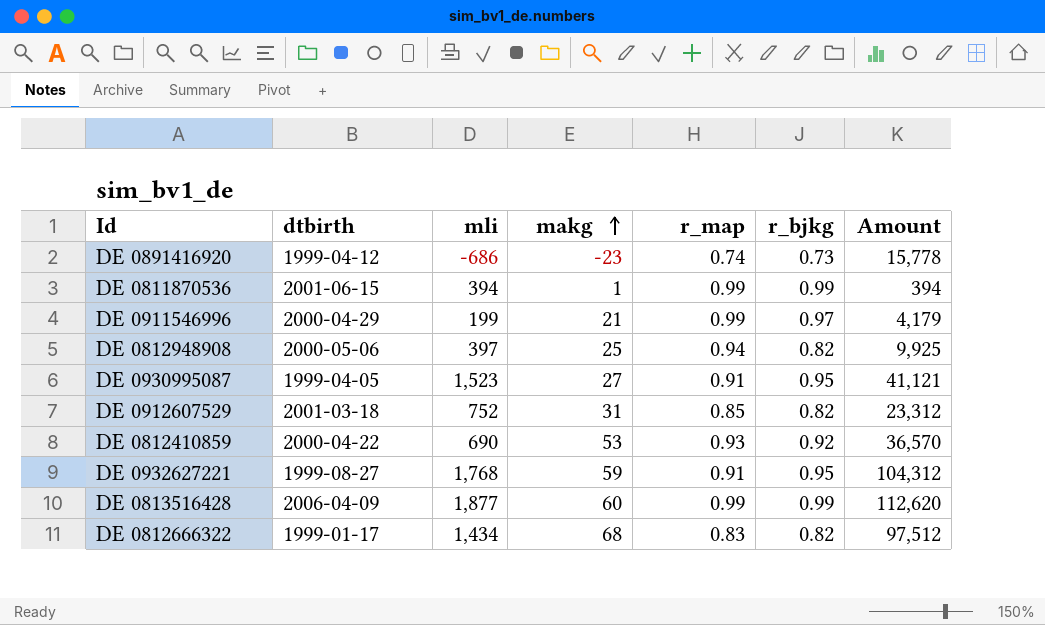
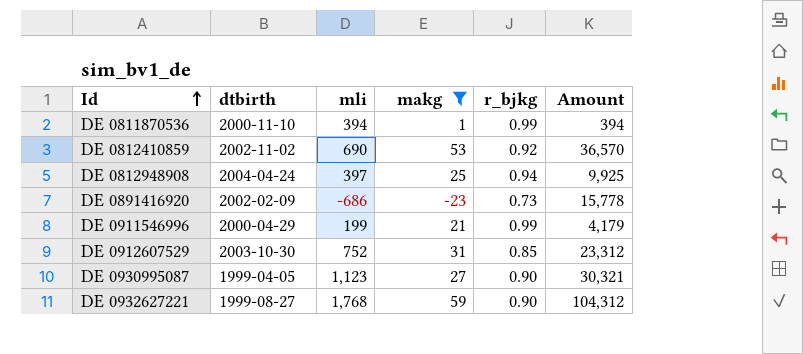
filter: none -> makg <= 59
row order: makg ascending -> Id ascending
column r_map | position: 5 -> none
DE 0811870536 | dtbirth: 2001-06-15 -> 2000-11-10
DE 0812410859 | dtbirth: 2000-04-22 -> 2002-11-02
DE 0812948908 | dtbirth: 2000-05-06 -> 2004-04-24
DE 0812948908 | r_bjkg: 0.82 -> 0.94
DE 0891416920 | dtbirth: 1999-04-12 -> 2002-02-09
DE 0911546996 | r_bjkg: 0.97 -> 0.99
DE 0912607529 | dtbirth: 2001-03-18 -> 2003-10-30
DE 0912607529 | r_bjkg: 0.82 -> 0.85
DE 0930995087 | mli: 1,523 -> 1,123
DE 0930995087 | r_bjkg: 0.95 -> 0.90
DE 0930995087 | Amount: 41,121 -> 30,321
DE 0932627221 | r_bjkg: 0.95 -> 0.90

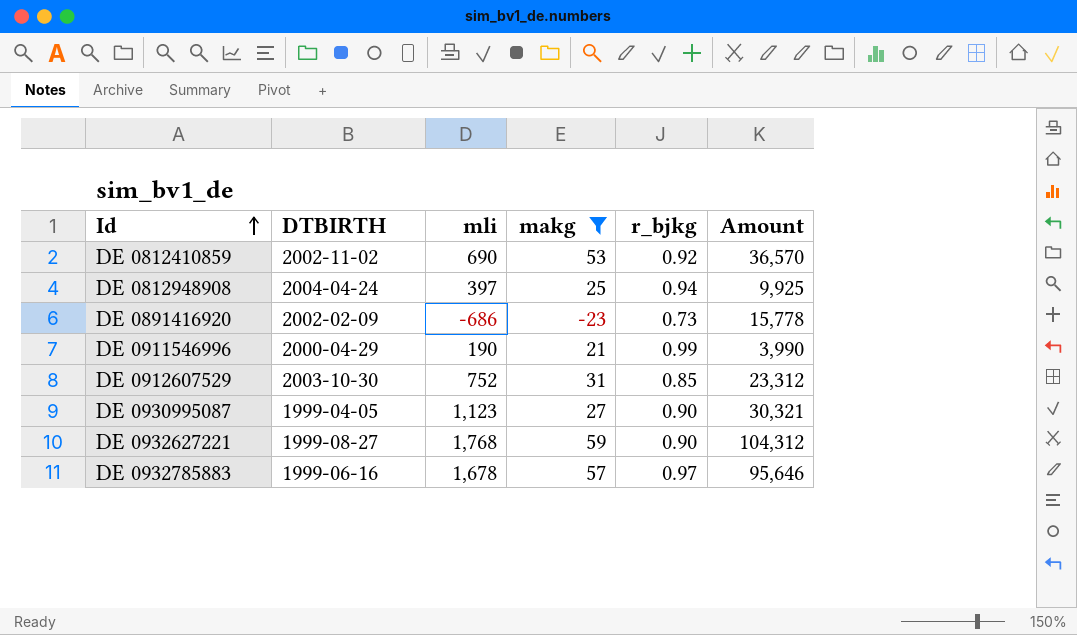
column name: dtbirth -> DTBIRTH
row DE 0811870536: 2000-11-10 | 394 | 1 | 0.99 | 394 -> none
DE 0911546996 | mli: 199 -> 190
DE 0911546996 | Amount: 4,179 -> 3,990
row DE 0932785883: none -> 1999-06-16 | 1,678 | 57 | 0.97 | 95,646

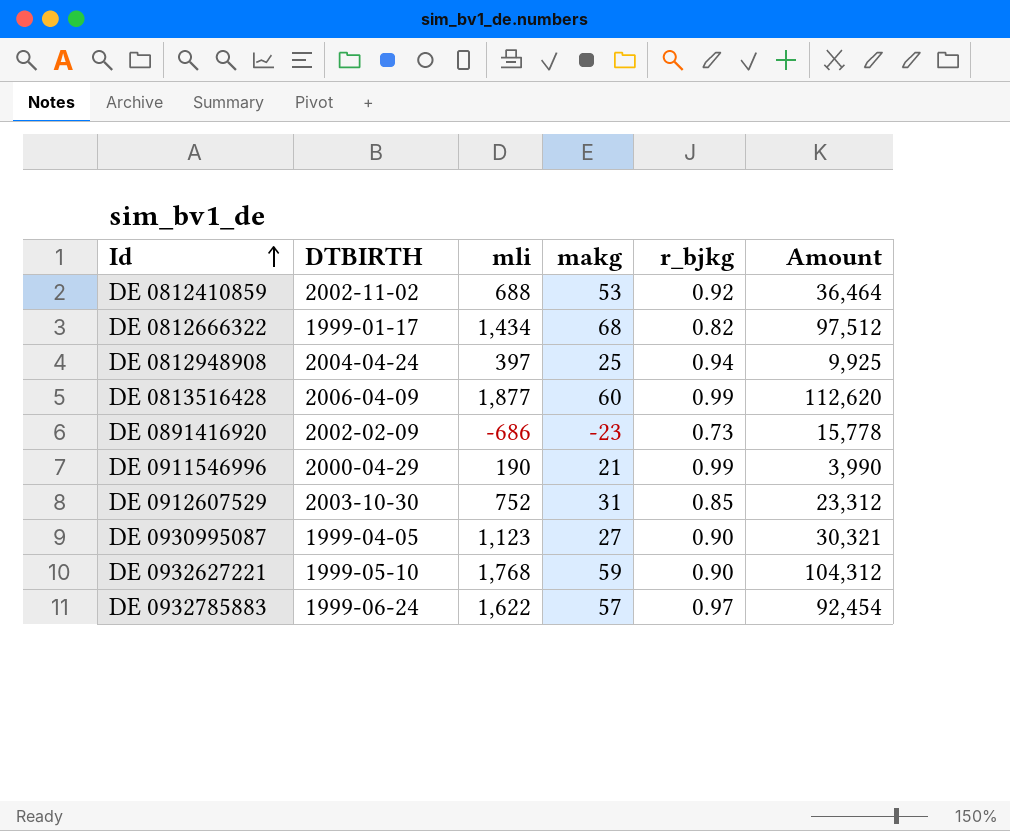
filter: makg <= 59 -> none
DE 0812410859 | mli: 690 -> 688
DE 0812410859 | Amount: 36,570 -> 36,464
DE 0932627221 | DTBIRTH: 1999-08-27 -> 1999-05-10
DE 0932785883 | DTBIRTH: 1999-06-16 -> 1999-06-24
DE 0932785883 | mli: 1,678 -> 1,622
DE 0932785883 | Amount: 95,646 -> 92,454

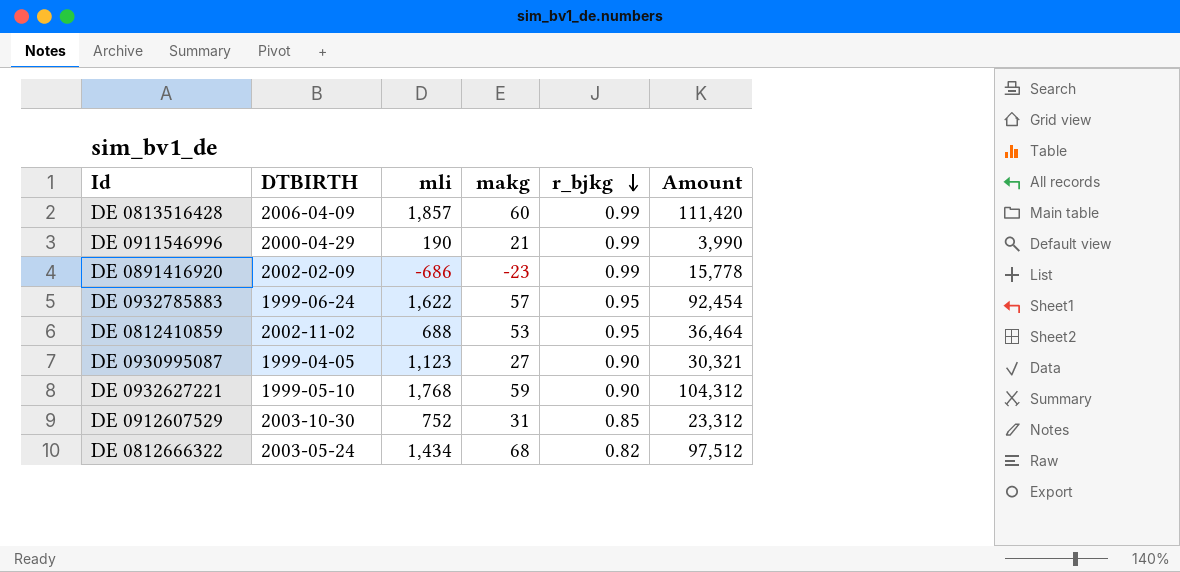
row order: Id ascending -> r_bjkg descending
row DE 0812948908: 2004-04-24 | 397 | 25 | 0.94 | 9,925 -> none
DE 0813516428 | mli: 1,877 -> 1,857
DE 0813516428 | Amount: 112,620 -> 111,420
DE 0891416920 | r_bjkg: 0.73 -> 0.99
DE 0932785883 | r_bjkg: 0.97 -> 0.95
DE 0812410859 | r_bjkg: 0.92 -> 0.95
DE 0812666322 | DTBIRTH: 1999-01-17 -> 2003-05-24

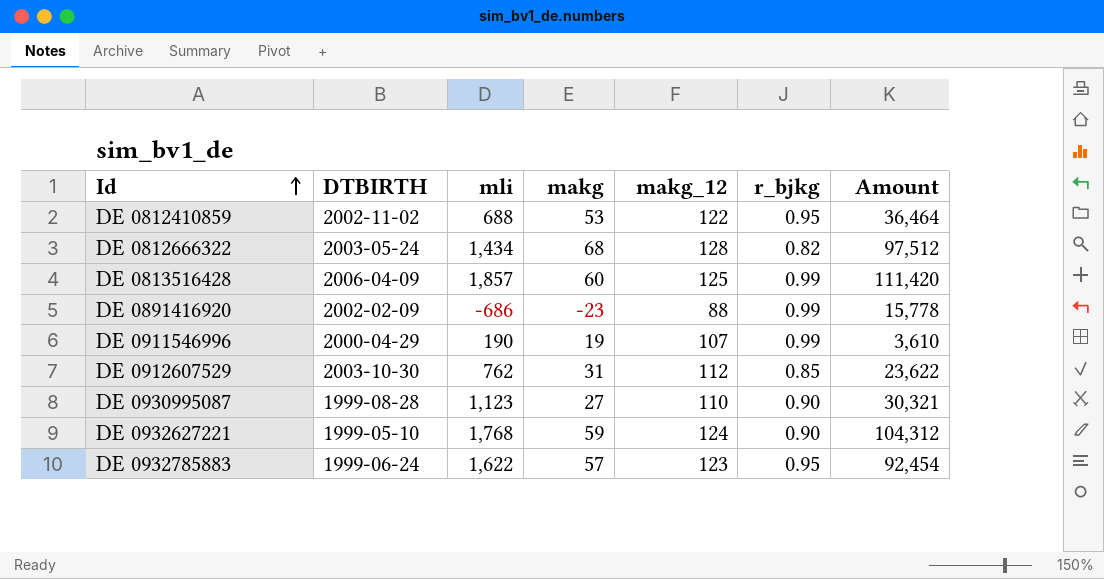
row order: r_bjkg descending -> Id ascending
column makg_12 | position: none -> 5
DE 0911546996 | makg: 21 -> 19
DE 0911546996 | Amount: 3,990 -> 3,610
DE 0912607529 | mli: 752 -> 762
DE 0912607529 | Amount: 23,312 -> 23,622
DE 0930995087 | DTBIRTH: 1999-04-05 -> 1999-08-28

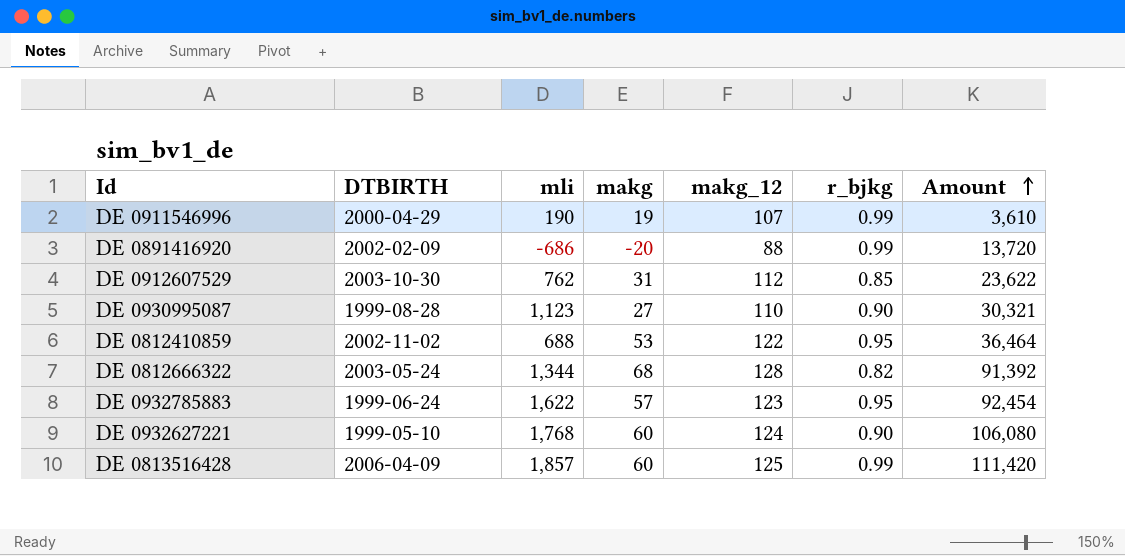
row order: Id ascending -> Amount ascending
DE 0891416920 | makg: -23 -> -20
DE 0891416920 | Amount: 15,778 -> 13,720
DE 0812666322 | mli: 1,434 -> 1,344
DE 0812666322 | Amount: 97,512 -> 91,392
DE 0932627221 | makg: 59 -> 60
DE 0932627221 | Amount: 104,312 -> 106,080

